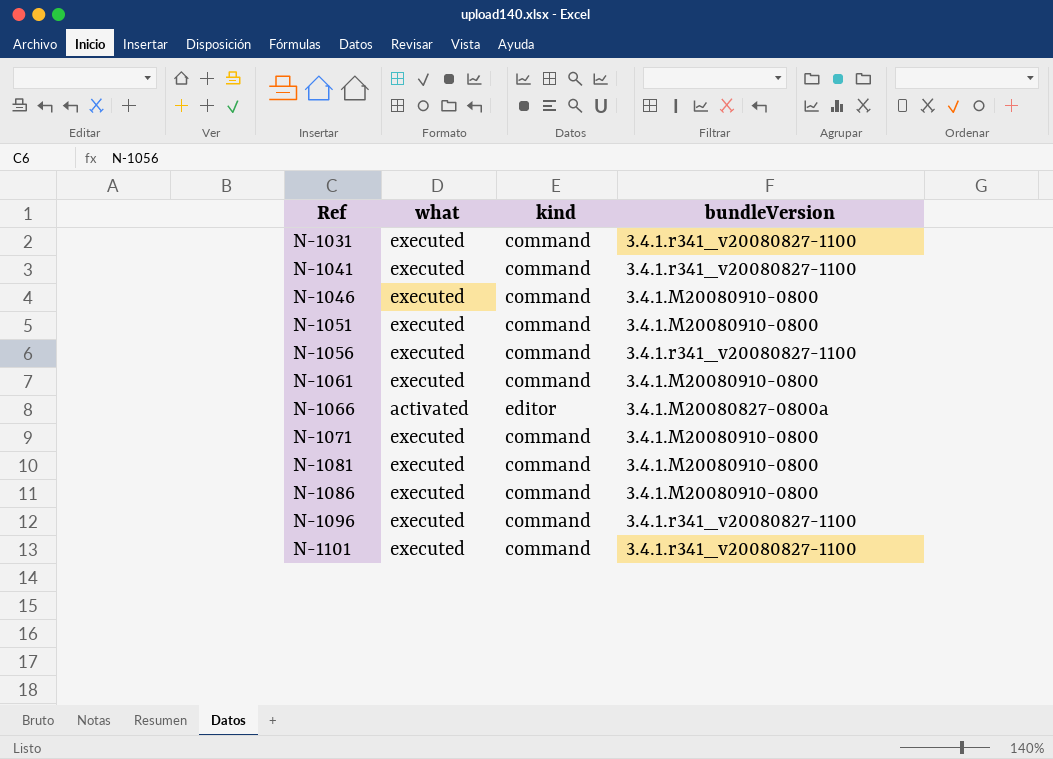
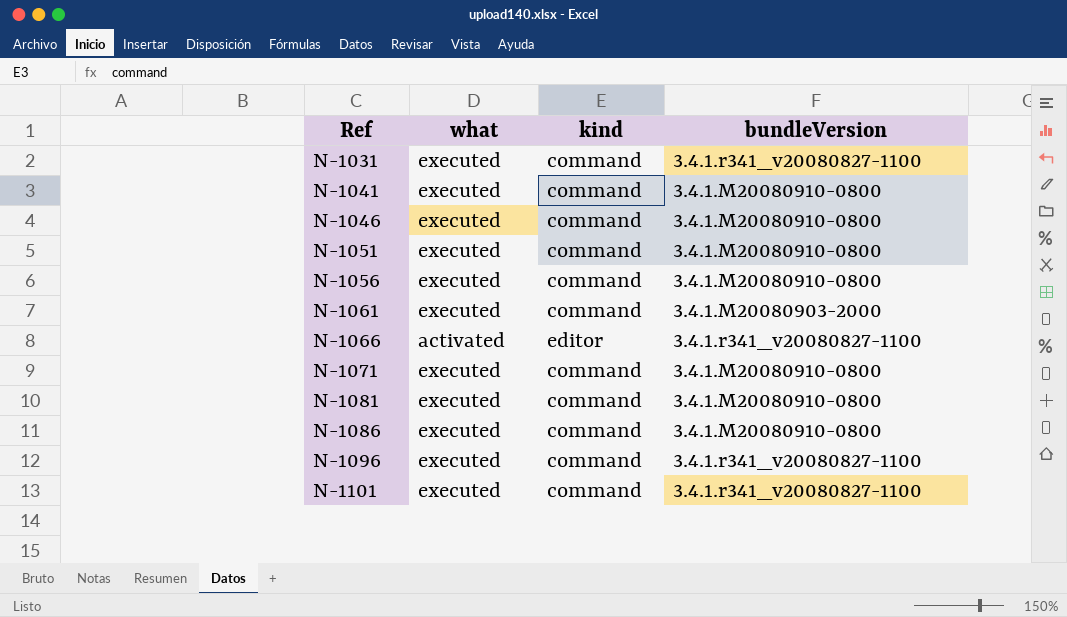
N-1041 | bundleVersion: 3.4.1.r341_v20080827-1100 -> 3.4.1.M20080910-0800
N-1056 | bundleVersion: 3.4.1.r341_v20080827-1100 -> 3.4.1.M20080910-0800
N-1061 | bundleVersion: 3.4.1.M20080910-0800 -> 3.4.1.M20080903-2000
N-1066 | bundleVersion: 3.4.1.M20080827-0800a -> 3.4.1.r341_v20080827-1100

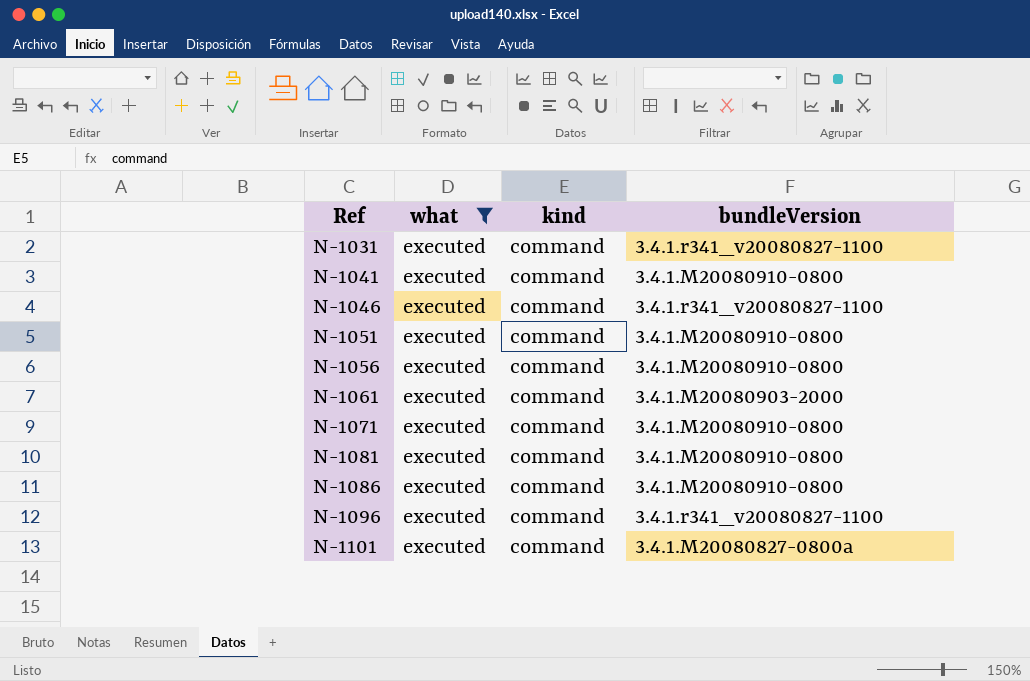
filter: none -> what = executed
N-1046 | bundleVersion: 3.4.1.M20080910-0800 -> 3.4.1.r341_v20080827-1100
N-1101 | bundleVersion: 3.4.1.r341_v20080827-1100 -> 3.4.1.M20080827-0800a

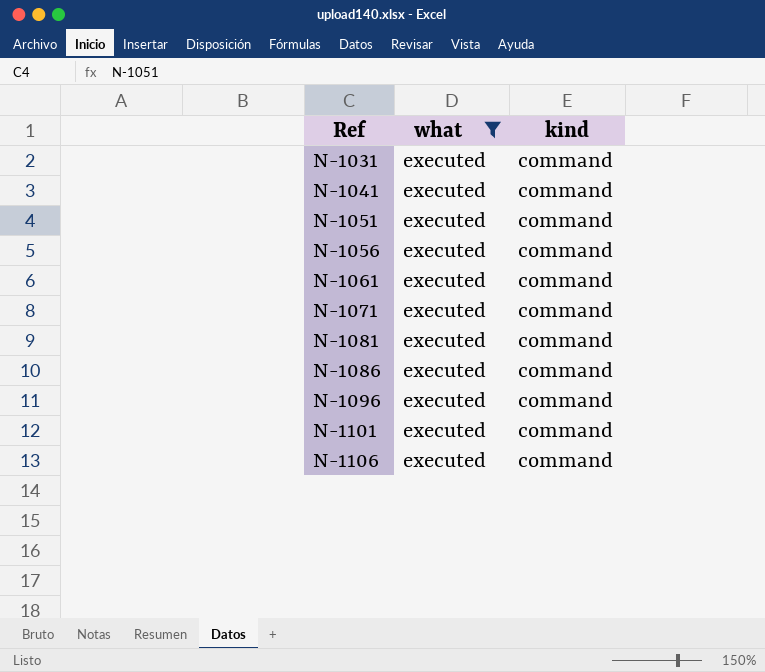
column bundleVersion | position: 4 -> none
row N-1046: executed | command | 3.4.1.r341_v20080827-1100 -> none
row N-1106: none -> executed | command

